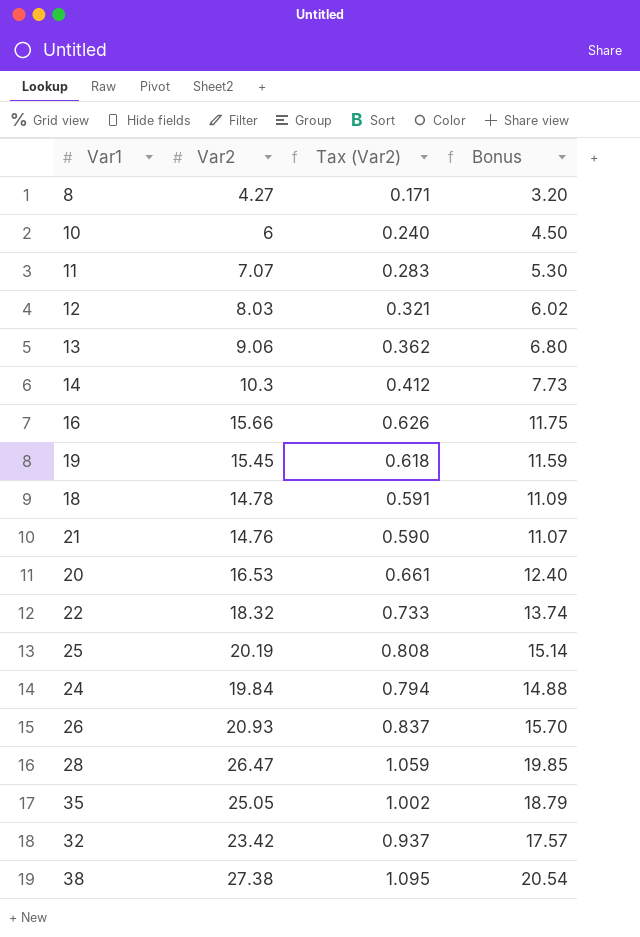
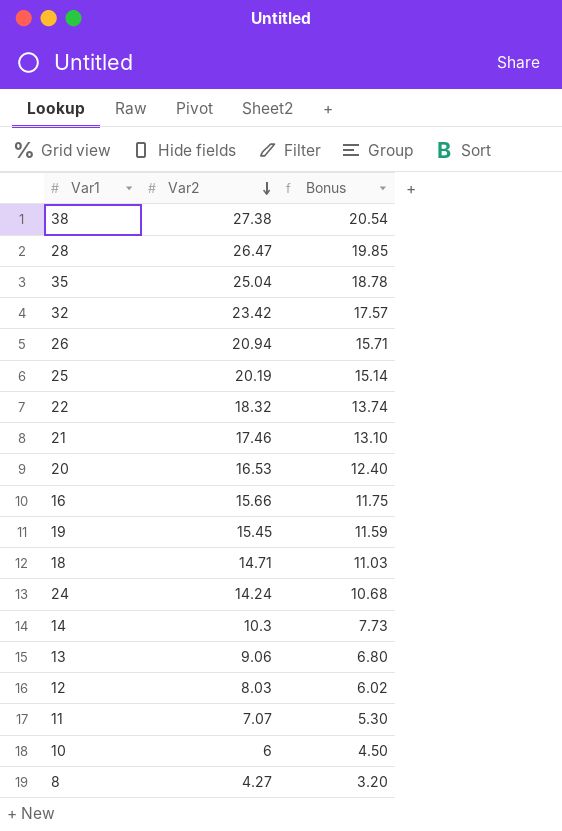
row order: none -> Var2 descending
column Tax (Var2) | formula: [Var2] * 0.04 -> none
35 | Var2: 25.05 -> 25.04
35 | Bonus: 18.79 -> 18.78
26 | Var2: 20.93 -> 20.94
26 | Bonus: 15.70 -> 15.71
21 | Var2: 14.76 -> 17.46
21 | Bonus: 11.07 -> 13.10
18 | Var2: 14.78 -> 14.71
18 | Bonus: 11.09 -> 11.03
24 | Var2: 19.84 -> 14.24
24 | Bonus: 14.88 -> 10.68

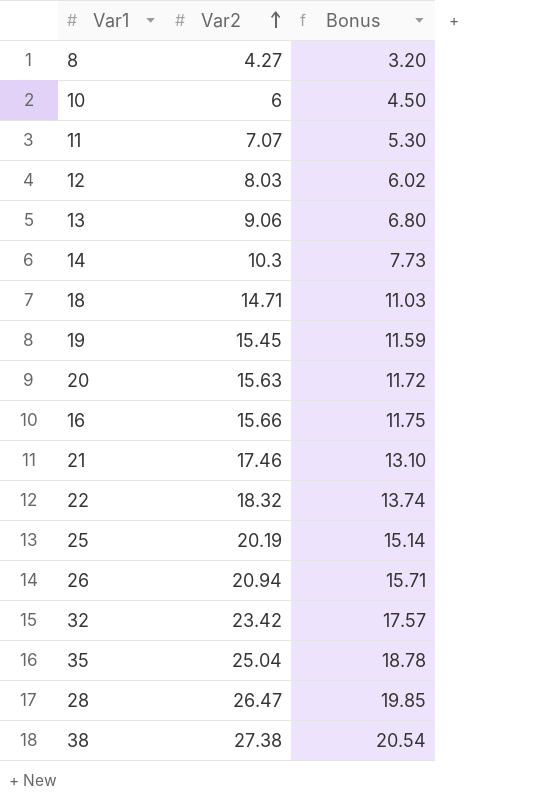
row order: Var2 descending -> Var2 ascending
row 24: 14.24 | 10.68 -> none
20 | Var2: 16.53 -> 15.63
20 | Bonus: 12.40 -> 11.72

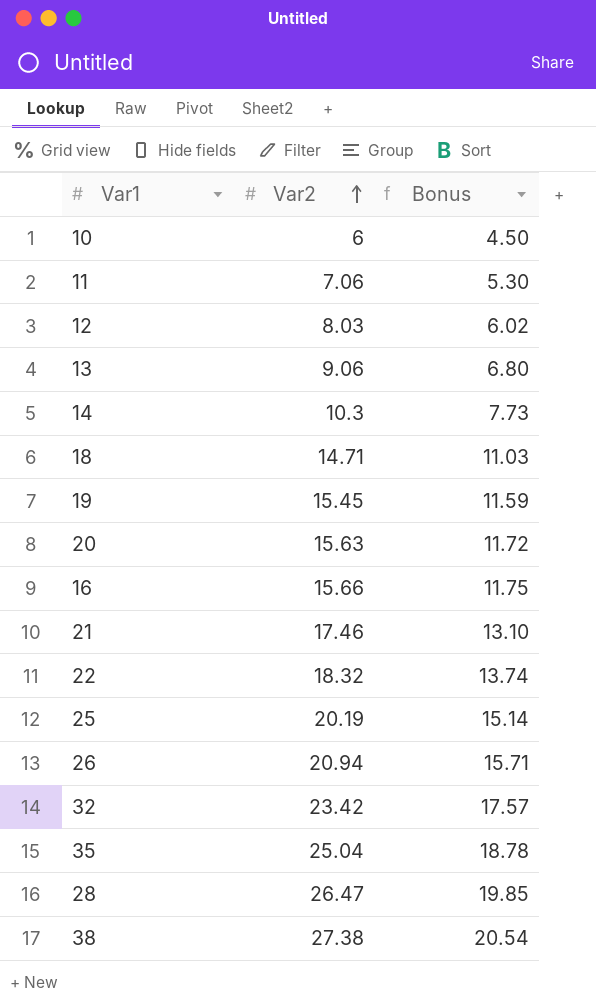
row 8: 4.27 | 3.20 -> none
11 | Var2: 7.07 -> 7.06

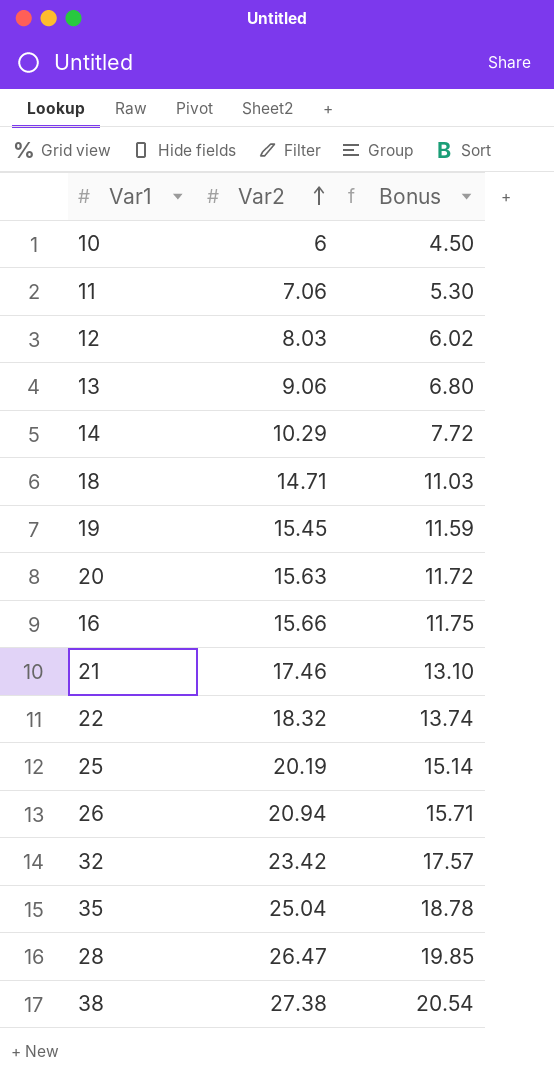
14 | Var2: 10.3 -> 10.29
14 | Bonus: 7.73 -> 7.72

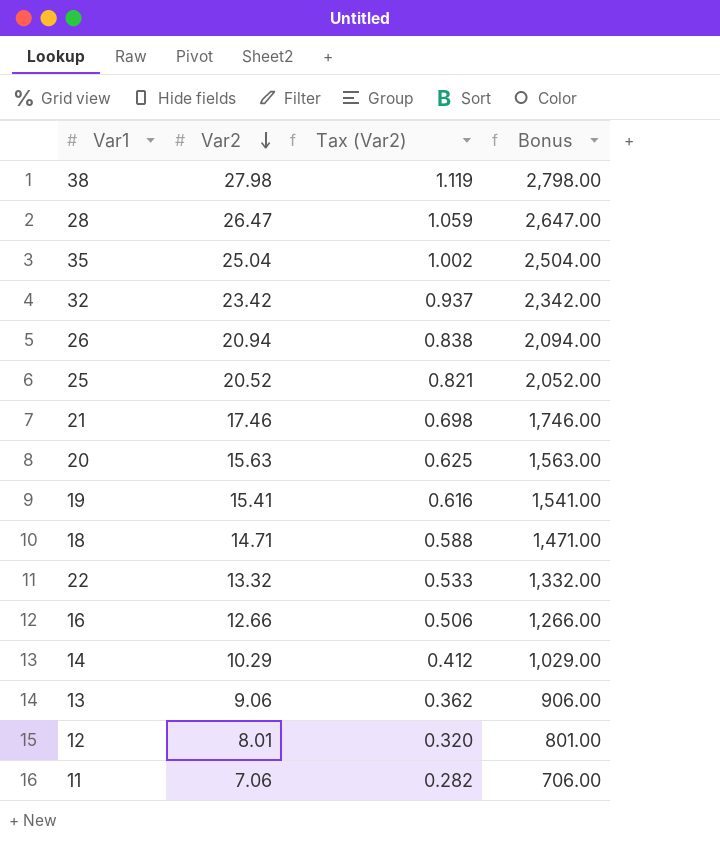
row order: Var2 ascending -> Var2 descending
column Tax (Var2) | formula: none -> [Var2] * 0.04
column Bonus | formula: [Var2] * 0.75 -> [Var2] * 100
row 10: 6 | 4.50 -> none
38 | Var2: 27.38 -> 27.98
25 | Var2: 20.19 -> 20.52
19 | Var2: 15.45 -> 15.41
22 | Var2: 18.32 -> 13.32
16 | Var2: 15.66 -> 12.66
12 | Var2: 8.03 -> 8.01

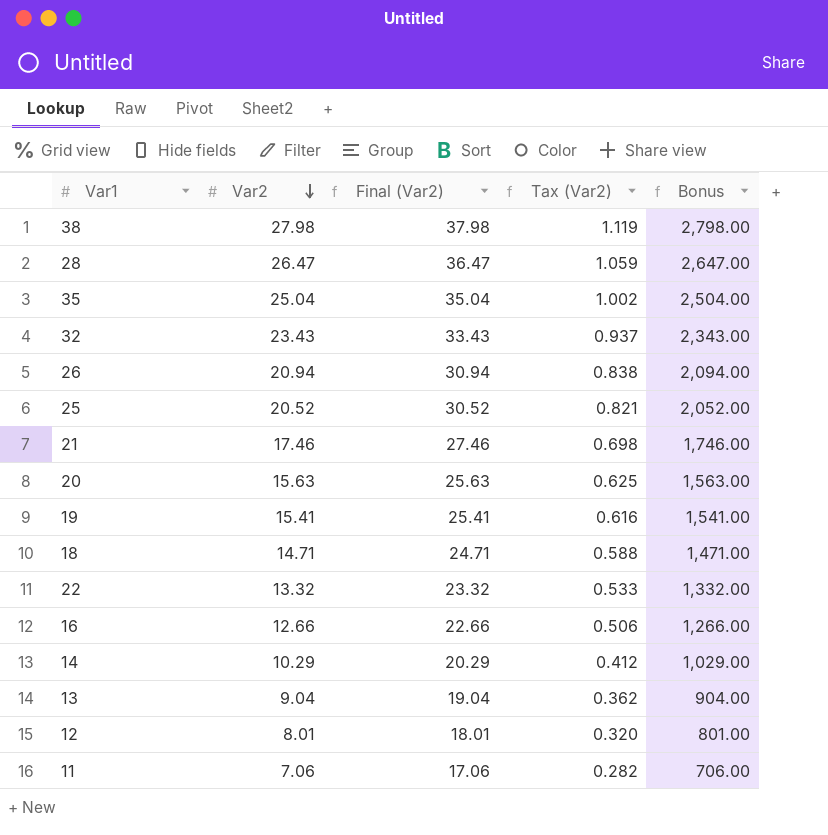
column Final (Var2) | formula: none -> [Var2] + 10
32 | Var2: 23.42 -> 23.43
32 | Bonus: 2,342.00 -> 2,343.00
13 | Var2: 9.06 -> 9.04
13 | Bonus: 906.00 -> 904.00

